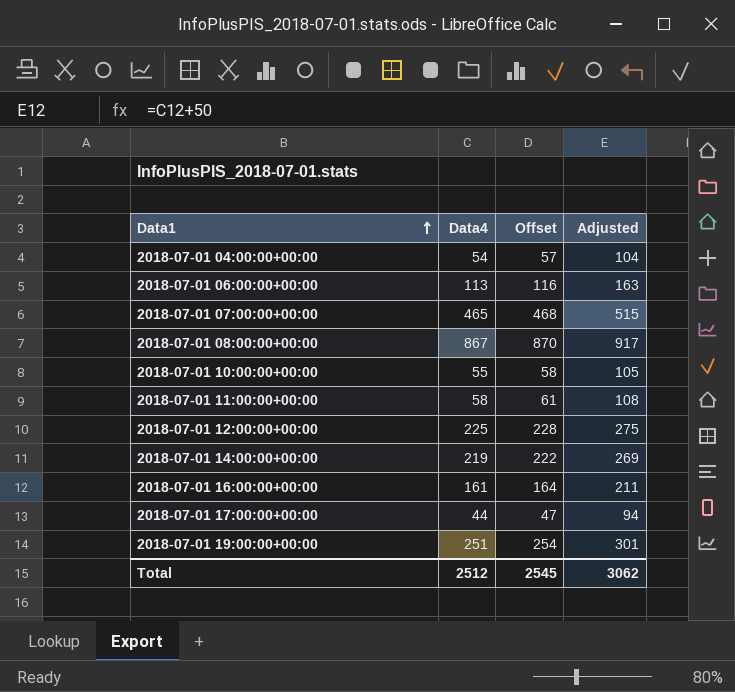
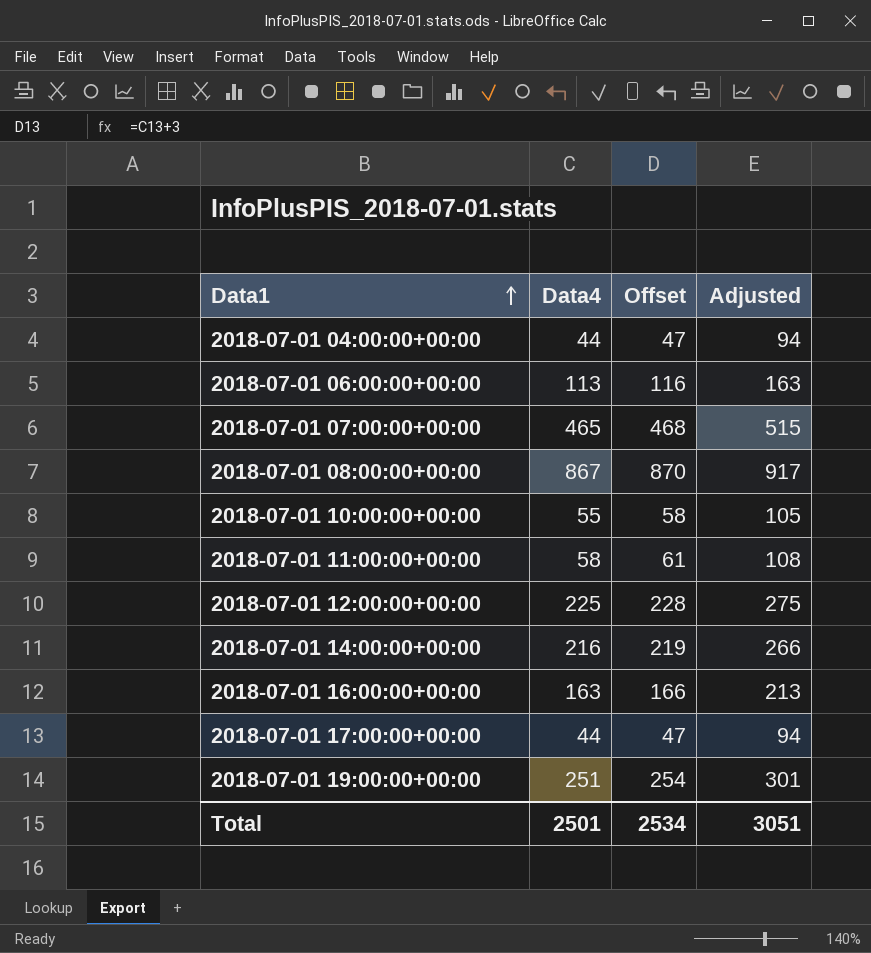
2018-07-01 04:00:00+00:00 | Data4: 54 -> 44
2018-07-01 04:00:00+00:00 | Offset: 57 -> 47
2018-07-01 04:00:00+00:00 | Adjusted: 104 -> 94
2018-07-01 14:00:00+00:00 | Data4: 219 -> 216
2018-07-01 14:00:00+00:00 | Offset: 222 -> 219
2018-07-01 14:00:00+00:00 | Adjusted: 269 -> 266
2018-07-01 16:00:00+00:00 | Data4: 161 -> 163
2018-07-01 16:00:00+00:00 | Offset: 164 -> 166
2018-07-01 16:00:00+00:00 | Adjusted: 211 -> 213
Total | Data4: 2512 -> 2501
Total | Offset: 2545 -> 2534
Total | Adjusted: 3062 -> 3051

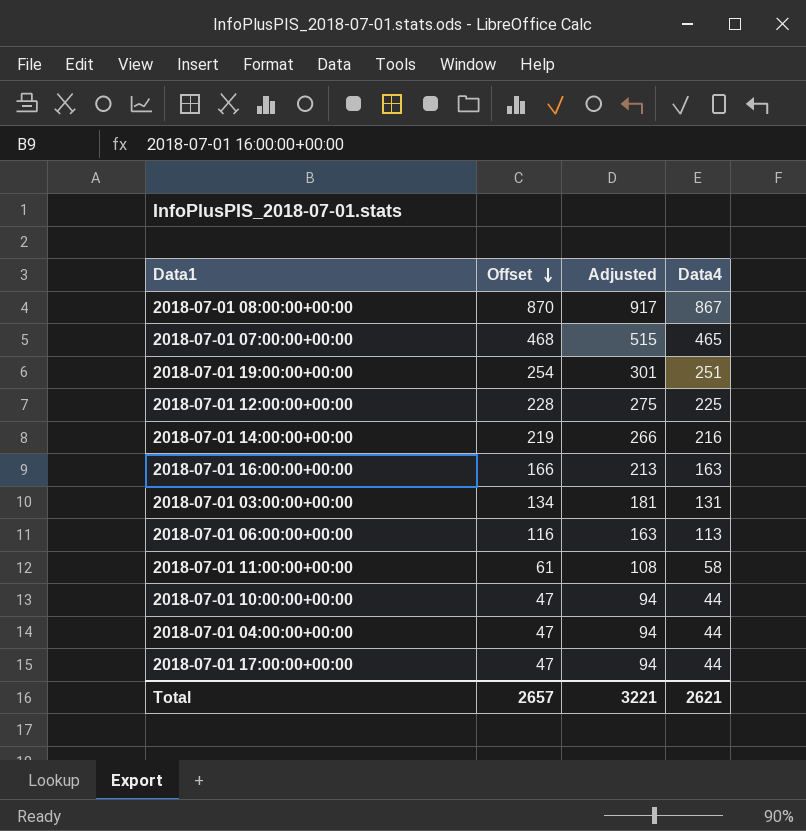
row order: Data1 ascending -> Offset descending
column Data4 | position: 2 -> 4
row 2018-07-01 03:00:00+00:00: none -> 134 | 181 | 131
2018-07-01 10:00:00+00:00 | Offset: 58 -> 47
2018-07-01 10:00:00+00:00 | Adjusted: 105 -> 94
2018-07-01 10:00:00+00:00 | Data4: 55 -> 44
Total | Offset: 2534 -> 2657
Total | Adjusted: 3051 -> 3221
Total | Data4: 2501 -> 2621

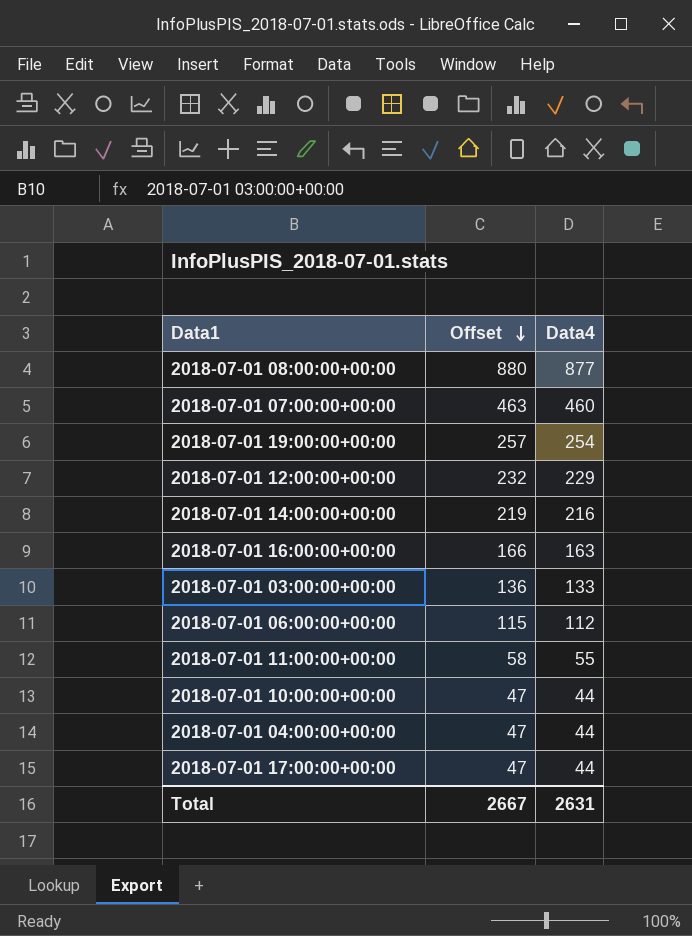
column Adjusted | formula: [Data4] + 50 -> none
2018-07-01 08:00:00+00:00 | Offset: 870 -> 880
2018-07-01 08:00:00+00:00 | Data4: 867 -> 877
2018-07-01 07:00:00+00:00 | Offset: 468 -> 463
2018-07-01 07:00:00+00:00 | Data4: 465 -> 460
2018-07-01 19:00:00+00:00 | Offset: 254 -> 257
2018-07-01 19:00:00+00:00 | Data4: 251 -> 254
2018-07-01 12:00:00+00:00 | Offset: 228 -> 232
2018-07-01 12:00:00+00:00 | Data4: 225 -> 229
2018-07-01 03:00:00+00:00 | Offset: 134 -> 136
2018-07-01 03:00:00+00:00 | Data4: 131 -> 133
2018-07-01 06:00:00+00:00 | Offset: 116 -> 115
2018-07-01 06:00:00+00:00 | Data4: 113 -> 112
2018-07-01 11:00:00+00:00 | Offset: 61 -> 58
2018-07-01 11:00:00+00:00 | Data4: 58 -> 55
Total | Offset: 2657 -> 2667
Total | Data4: 2621 -> 2631

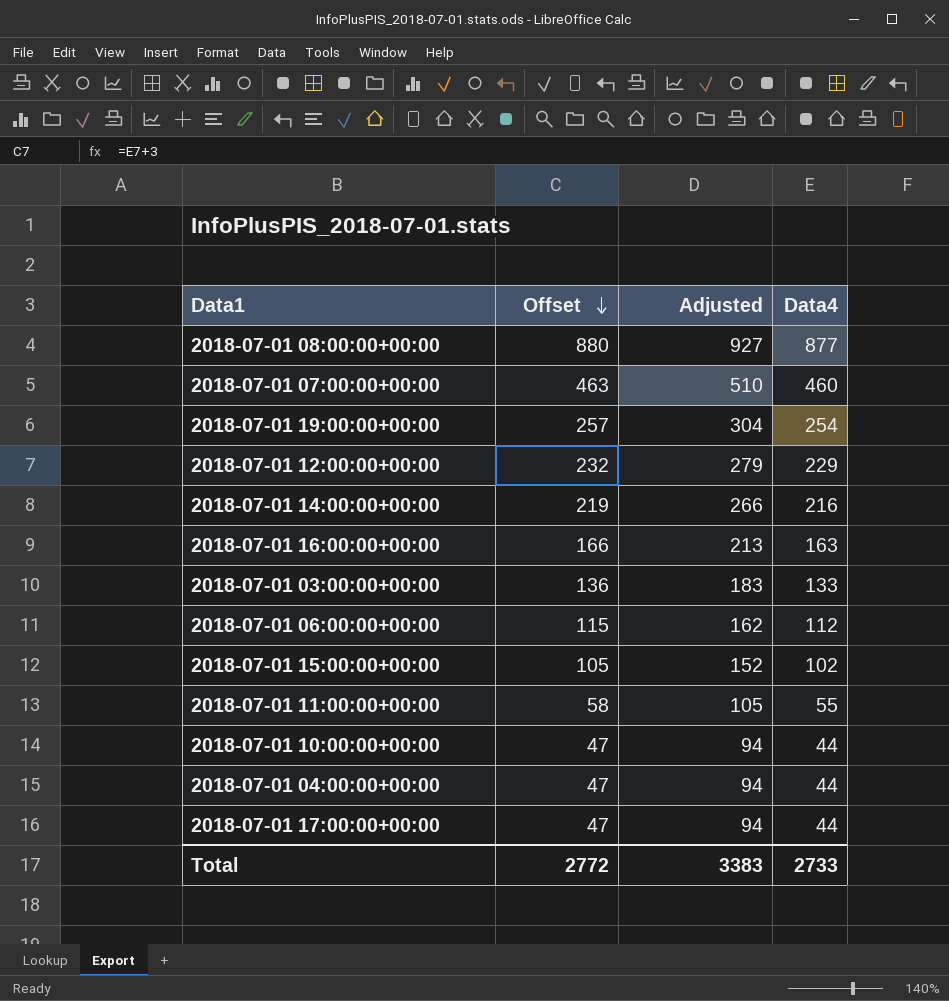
column Adjusted | formula: none -> [Data4] + 50
row 2018-07-01 15:00:00+00:00: none -> 105 | 152 | 102
Total | Offset: 2667 -> 2772
Total | Data4: 2631 -> 2733

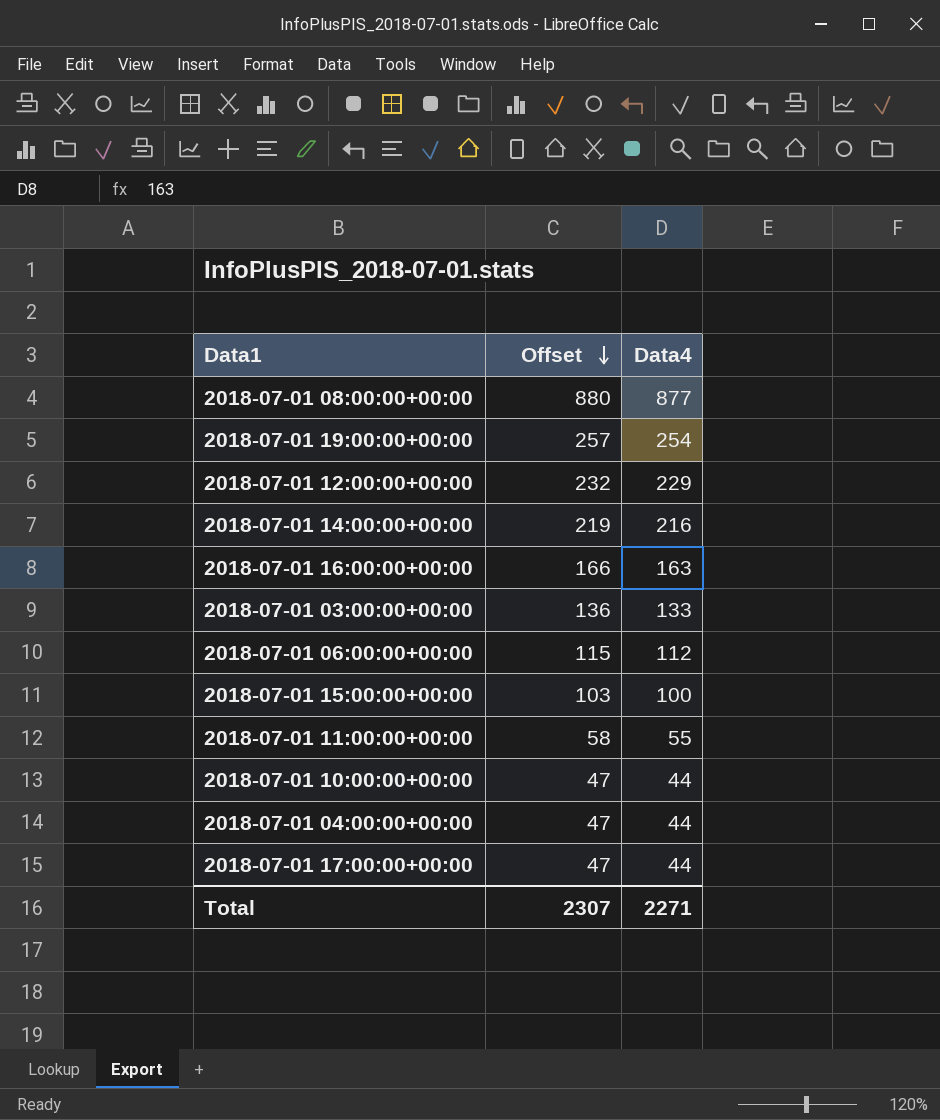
column Adjusted | formula: [Data4] + 50 -> none
row 2018-07-01 07:00:00+00:00: 463 | 510 | 460 -> none
2018-07-01 15:00:00+00:00 | Offset: 105 -> 103
2018-07-01 15:00:00+00:00 | Data4: 102 -> 100
Total | Offset: 2772 -> 2307
Total | Data4: 2733 -> 2271

